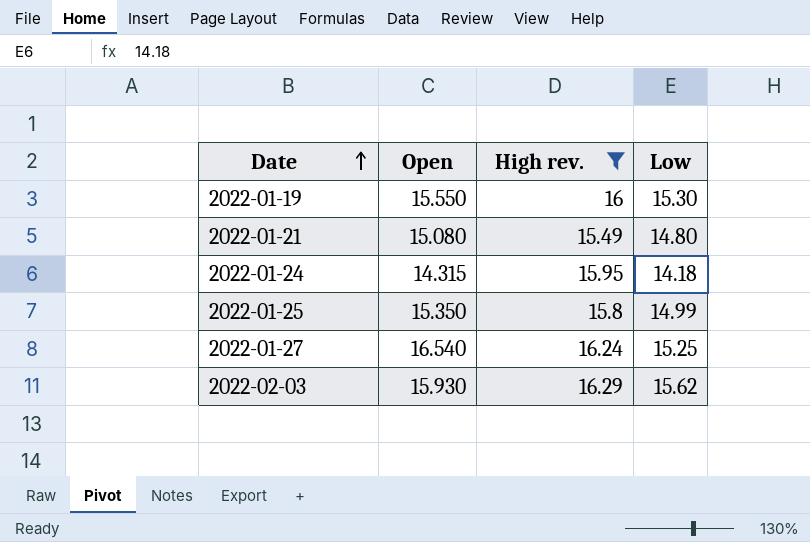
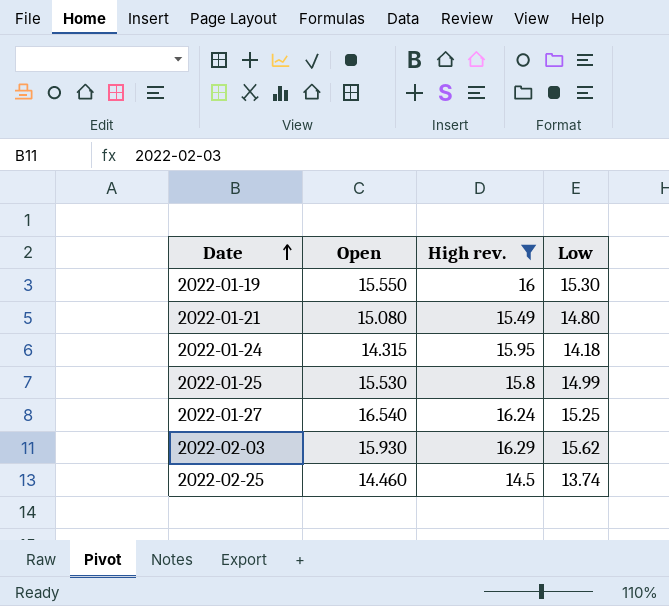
2022-01-25 | Open: 15.350 -> 15.530
row 2022-02-25: none -> 14.460 | 14.5 | 13.74

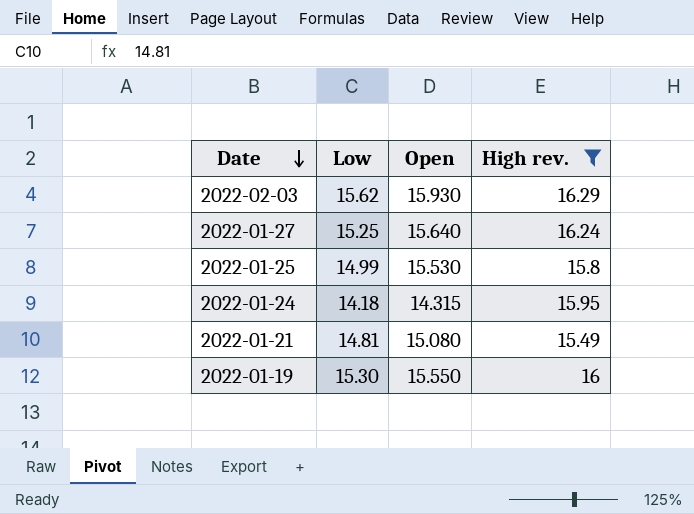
row order: Date ascending -> Date descending
column Low | position: 4 -> 2
row 2022-02-25: 14.460 | 14.5 | 13.74 -> none
2022-01-27 | Open: 16.540 -> 15.640
2022-01-21 | Low: 14.80 -> 14.81

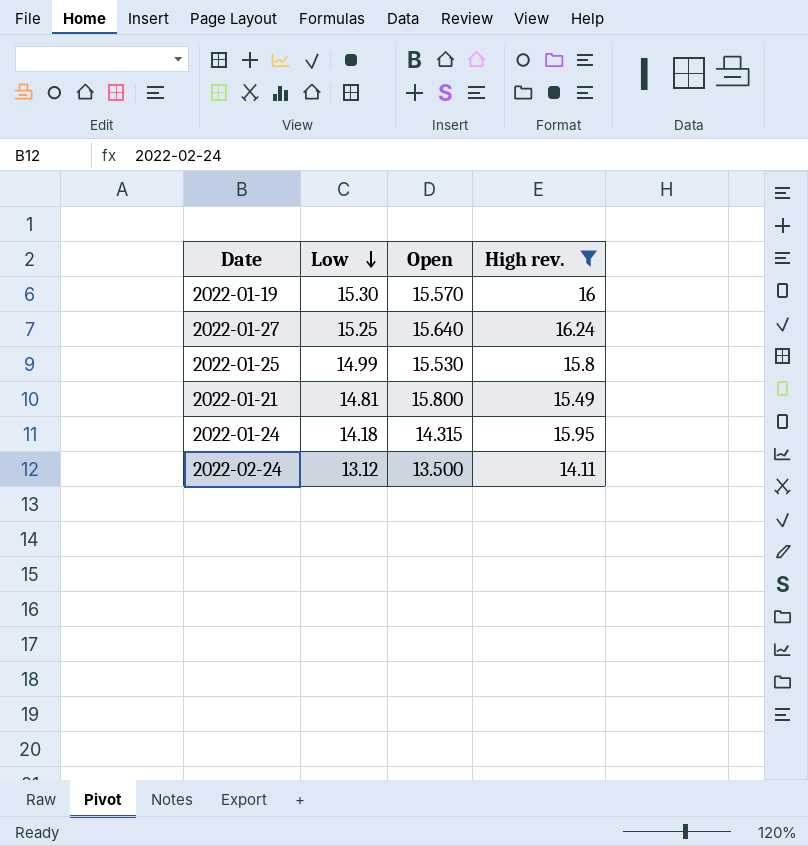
row order: Date descending -> Low descending
row 2022-02-03: 15.62 | 15.930 | 16.29 -> none
2022-01-19 | Open: 15.550 -> 15.570
2022-01-21 | Open: 15.080 -> 15.800
row 2022-02-24: none -> 13.12 | 13.500 | 14.11

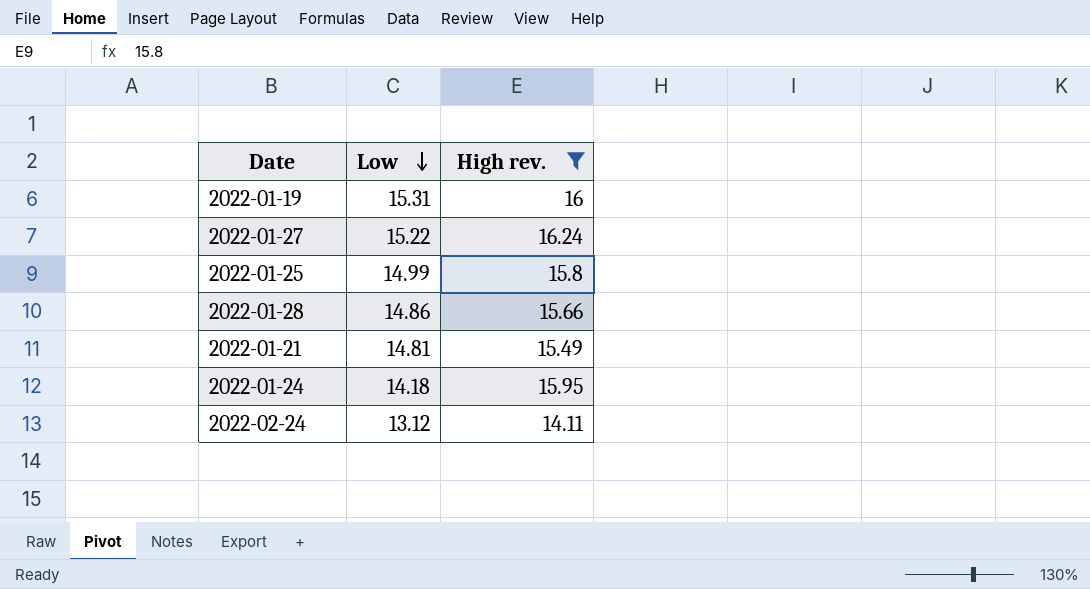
column Open | position: 3 -> none
2022-01-19 | Low: 15.30 -> 15.31
2022-01-27 | Low: 15.25 -> 15.22
row 2022-01-28: none -> 14.86 | 15.66

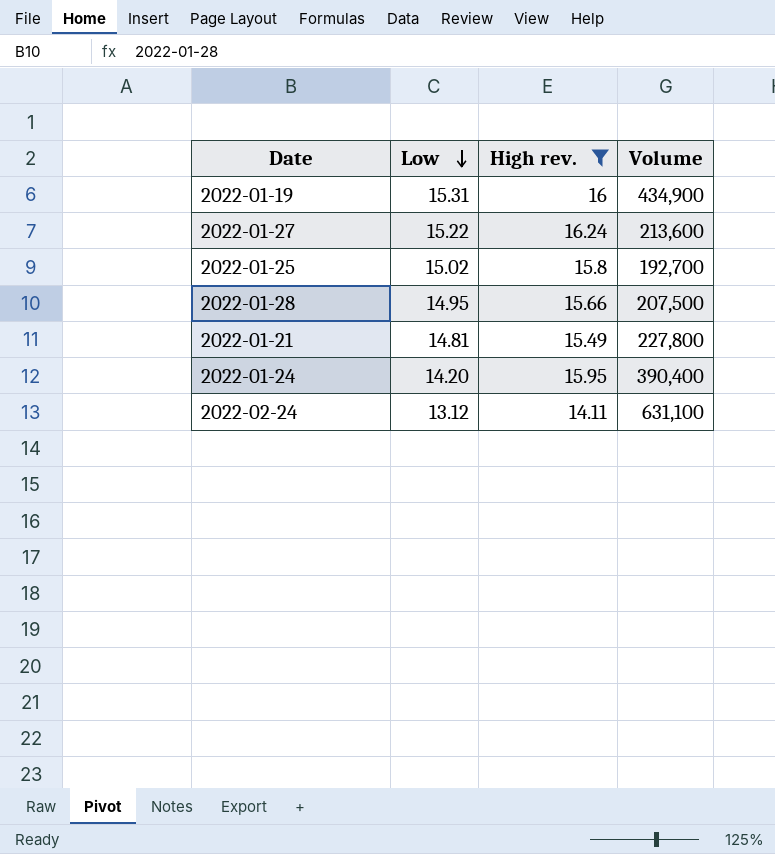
column Volume | position: none -> 4
2022-01-25 | Low: 14.99 -> 15.02
2022-01-28 | Low: 14.86 -> 14.95
2022-01-24 | Low: 14.18 -> 14.20

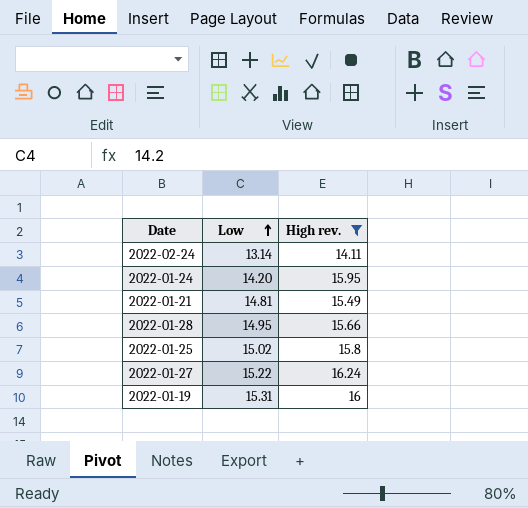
row order: Low descending -> Low ascending
column Volume | position: 4 -> none
2022-02-24 | Low: 13.12 -> 13.14

